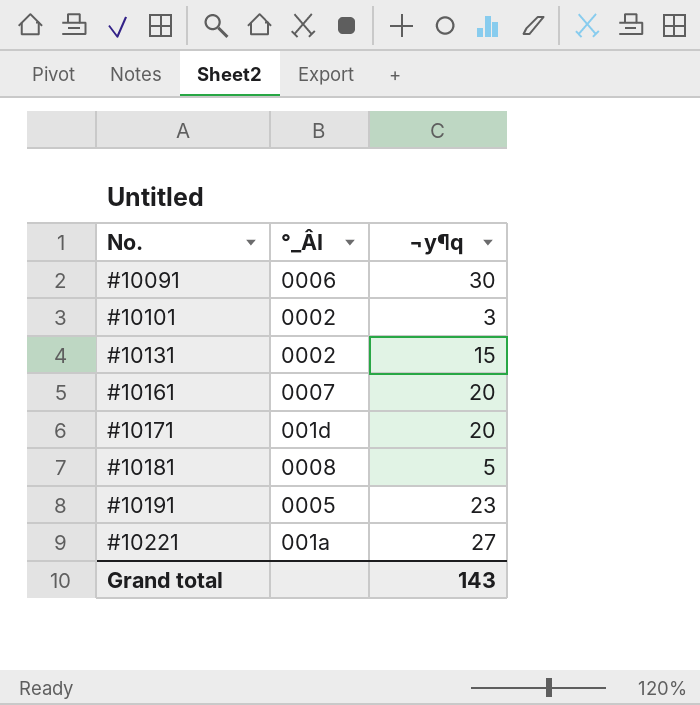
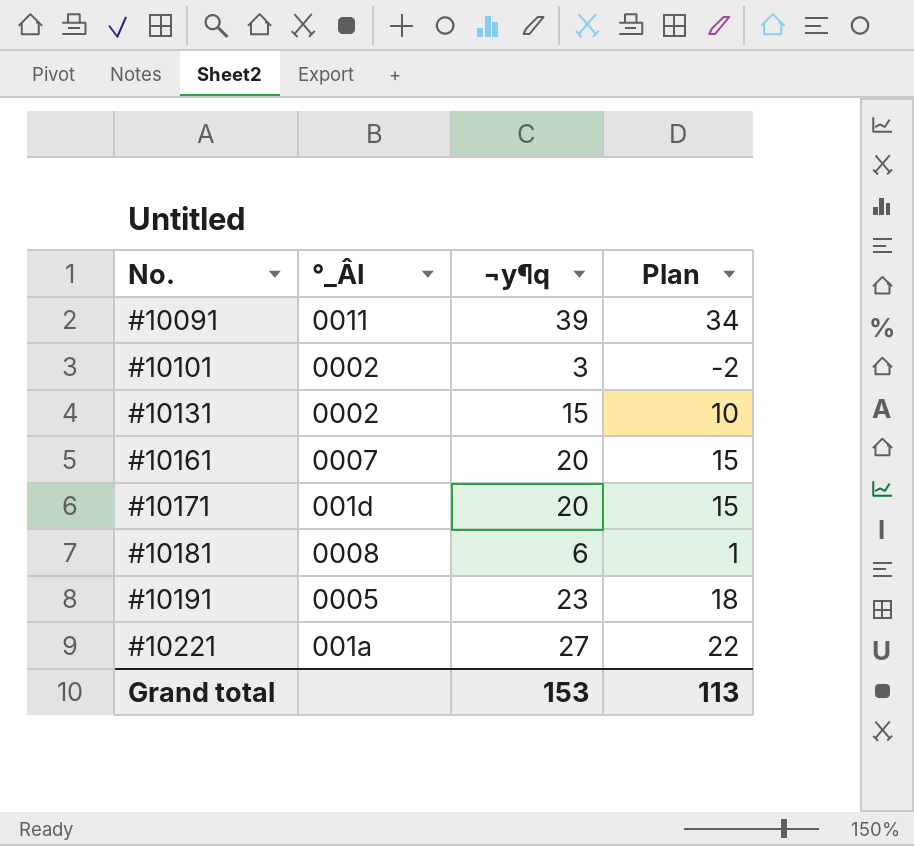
column Plan | formula: none -> [¬y¶q] - 5
#10091 | °_ÂI: 0006 -> 0011
#10091 | ¬y¶q: 30 -> 39
#10181 | ¬y¶q: 5 -> 6
Grand total | ¬y¶q: 143 -> 153

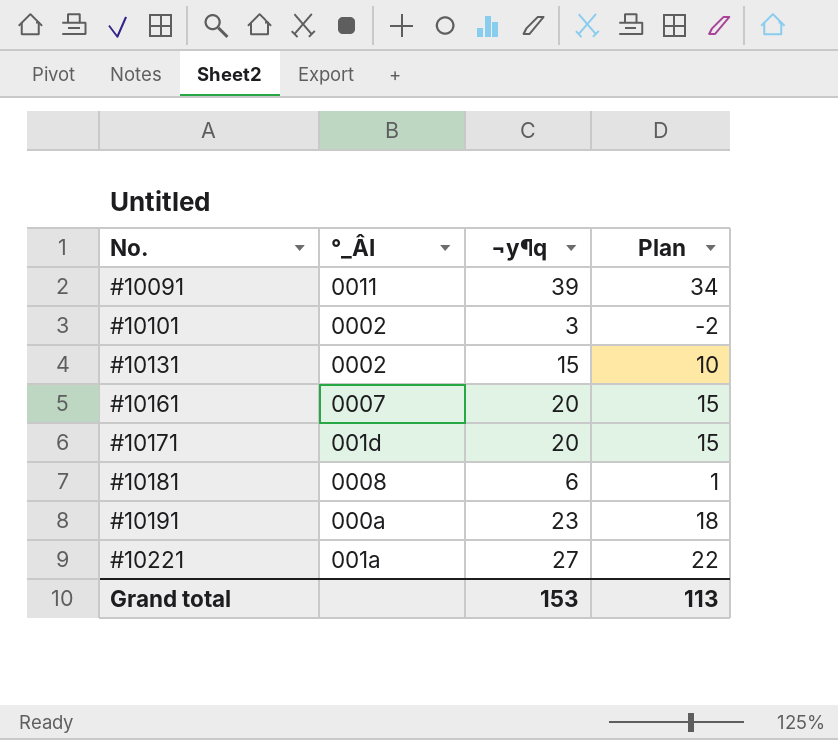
#10191 | °_ÂI: 0005 -> 000a

